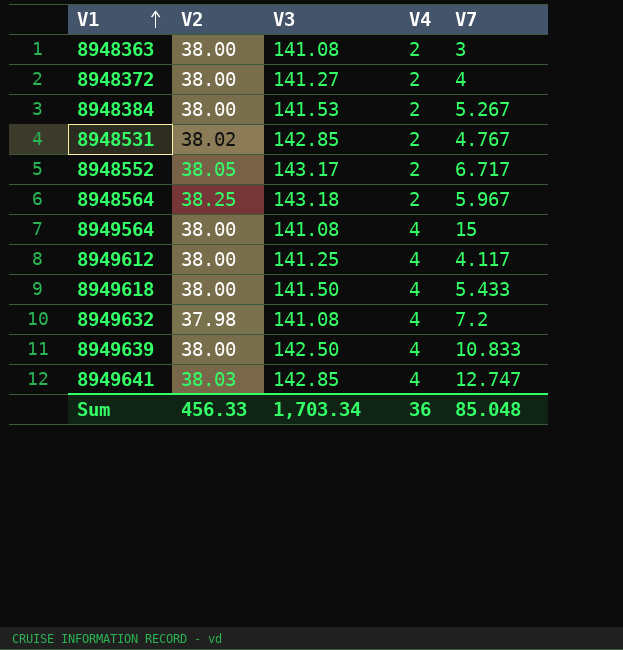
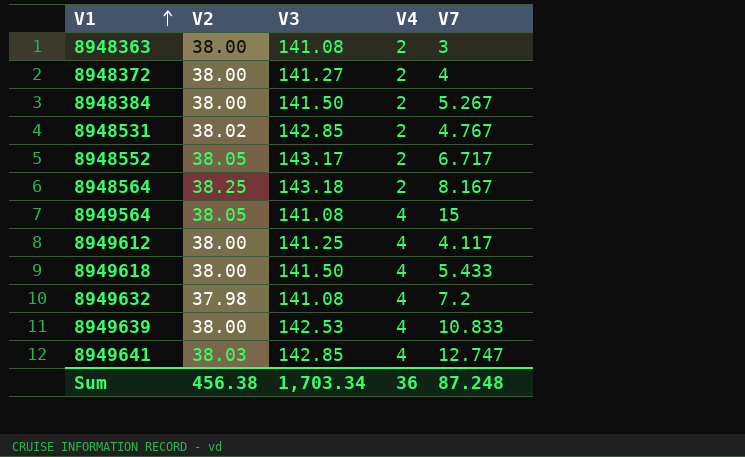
8948384 | V3: 141.53 -> 141.50
8948564 | V7: 5.967 -> 8.167
8949564 | V2: 38.00 -> 38.05
8949639 | V3: 142.50 -> 142.53
Sum | V2: 456.33 -> 456.38
Sum | V7: 85.048 -> 87.248

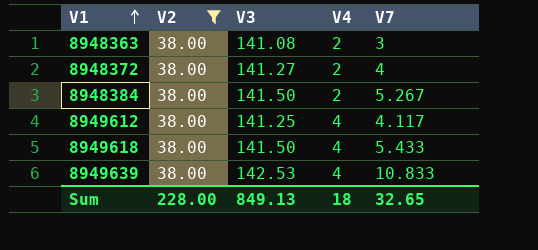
filter: none -> V2 = 38.00
Sum | V2: 456.38 -> 228.00
Sum | V3: 1,703.34 -> 849.13
Sum | V4: 36 -> 18
Sum | V7: 87.248 -> 32.65

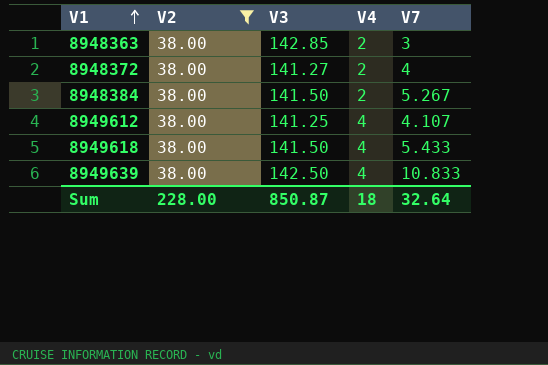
8948363 | V3: 141.08 -> 142.85
8949612 | V7: 4.117 -> 4.107
8949639 | V3: 142.53 -> 142.50
Sum | V3: 849.13 -> 850.87
Sum | V7: 32.65 -> 32.64

